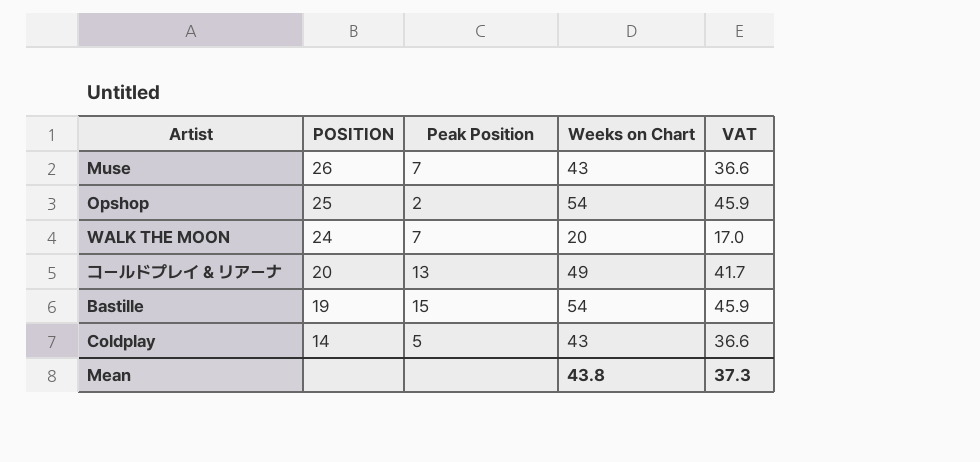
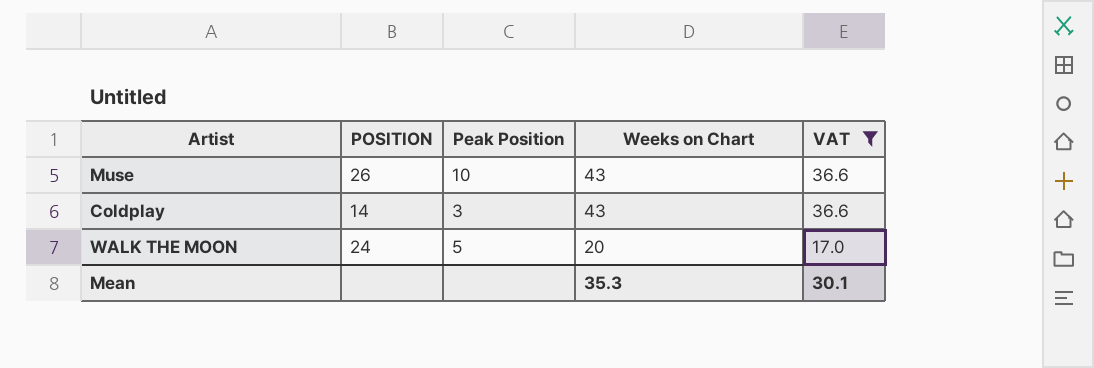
filter: none -> VAT <= 36.6
row order: POSITION descending -> Weeks on Chart descending
Muse | Peak Position: 7 -> 10
Coldplay | Peak Position: 5 -> 3
WALK THE MOON | Peak Position: 7 -> 5
Mean | Weeks on Chart: 43.8 -> 35.3
Mean | VAT: 37.3 -> 30.1

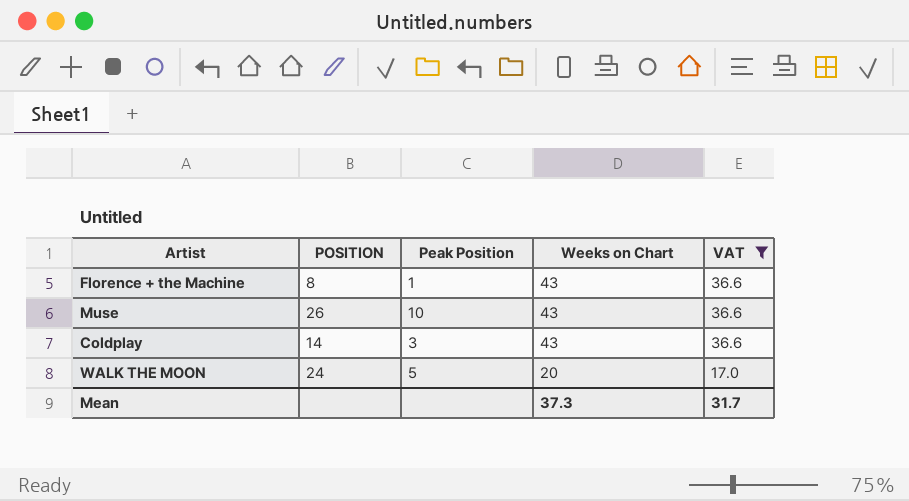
row Florence + the Machine: none -> 8 | 1 | 43 | 36.6
Mean | Weeks on Chart: 35.3 -> 37.3
Mean | VAT: 30.1 -> 31.7

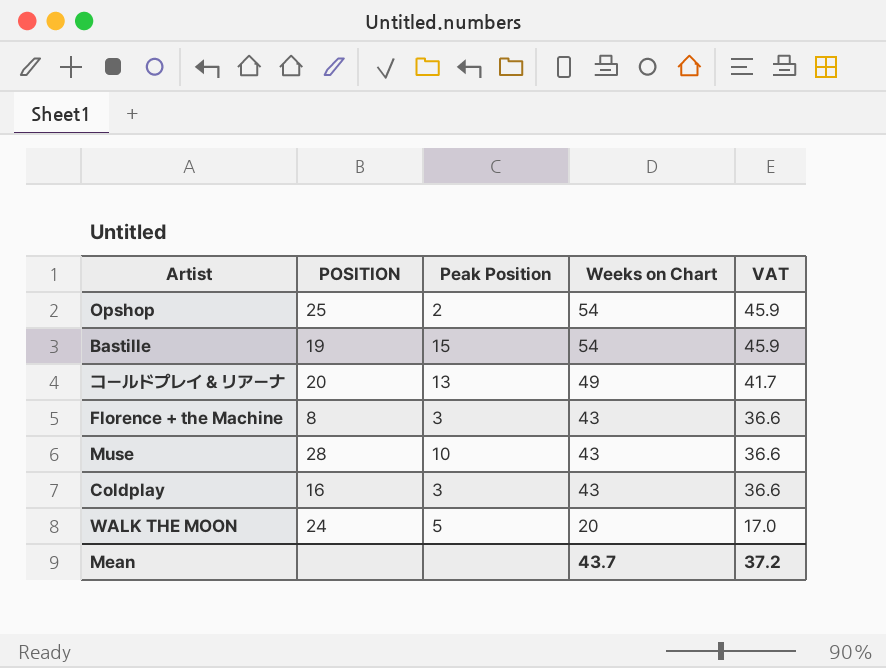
filter: VAT <= 36.6 -> none
Florence + the Machine | Peak Position: 1 -> 3
Muse | POSITION: 26 -> 28
Coldplay | POSITION: 14 -> 16
Mean | Weeks on Chart: 37.3 -> 43.7
Mean | VAT: 31.7 -> 37.2

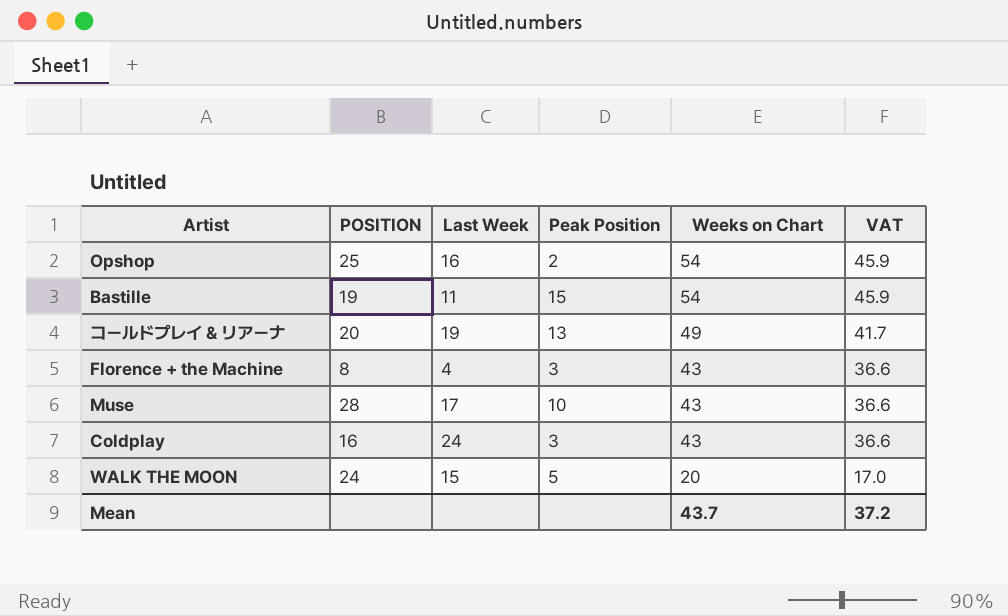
column Last Week | position: none -> 3

